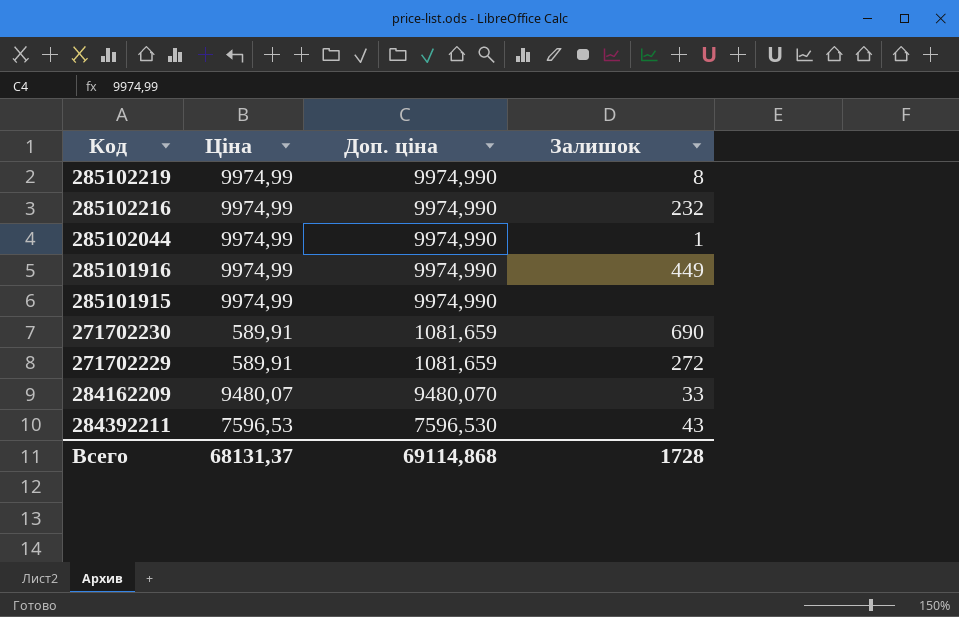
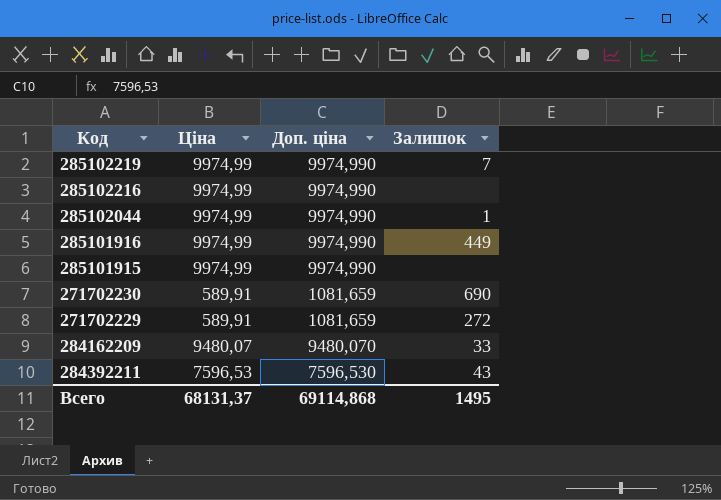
285102219 | Залишок: 8 -> 7
285102216 | Залишок: 232 -> none
Всего | Залишок: 1728 -> 1495

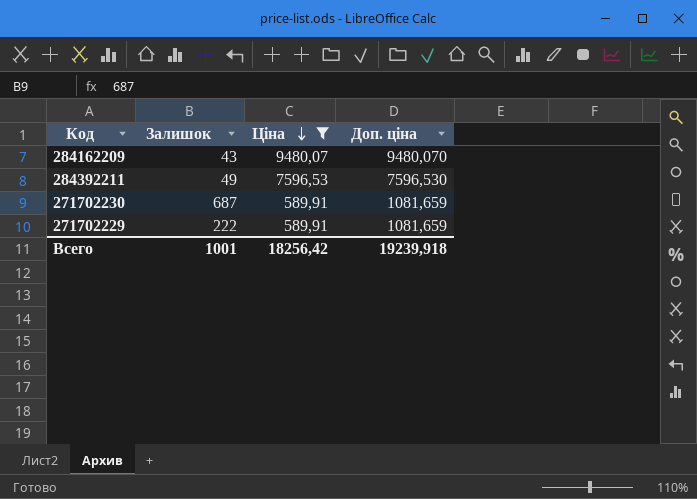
filter: none -> Ціна != 9974,99
row order: none -> Ціна descending
column Залишок | position: 4 -> 2
284162209 | Залишок: 33 -> 43
284392211 | Залишок: 43 -> 49
271702230 | Залишок: 690 -> 687
271702229 | Залишок: 272 -> 222
Всего | Залишок: 1495 -> 1001
Всего | Ціна: 68131,37 -> 18256,42
Всего | Доп. ціна: 69114,868 -> 19239,918

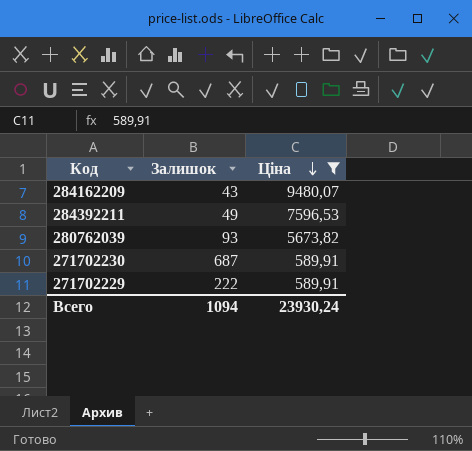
column Доп. ціна | position: 4 -> none
row 280762039: none -> 93 | 5673,82
Всего | Залишок: 1001 -> 1094
Всего | Ціна: 18256,42 -> 23930,24

